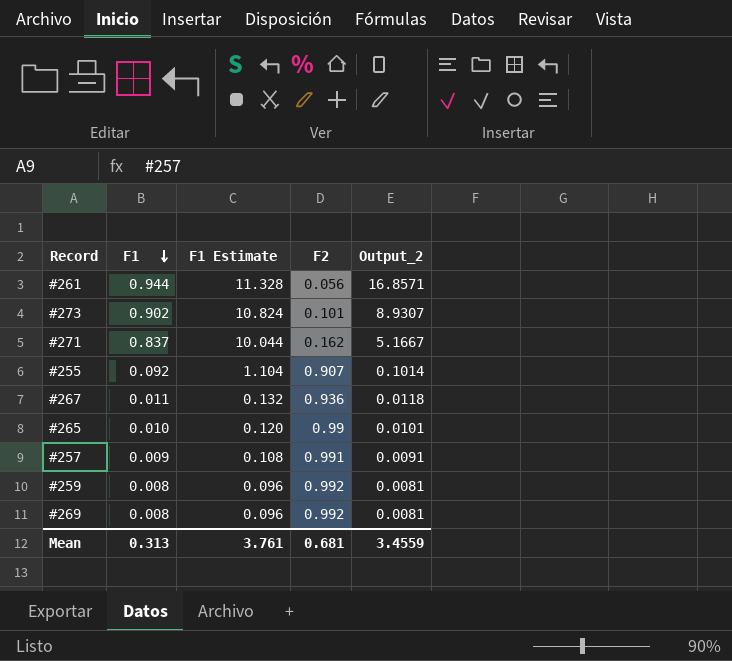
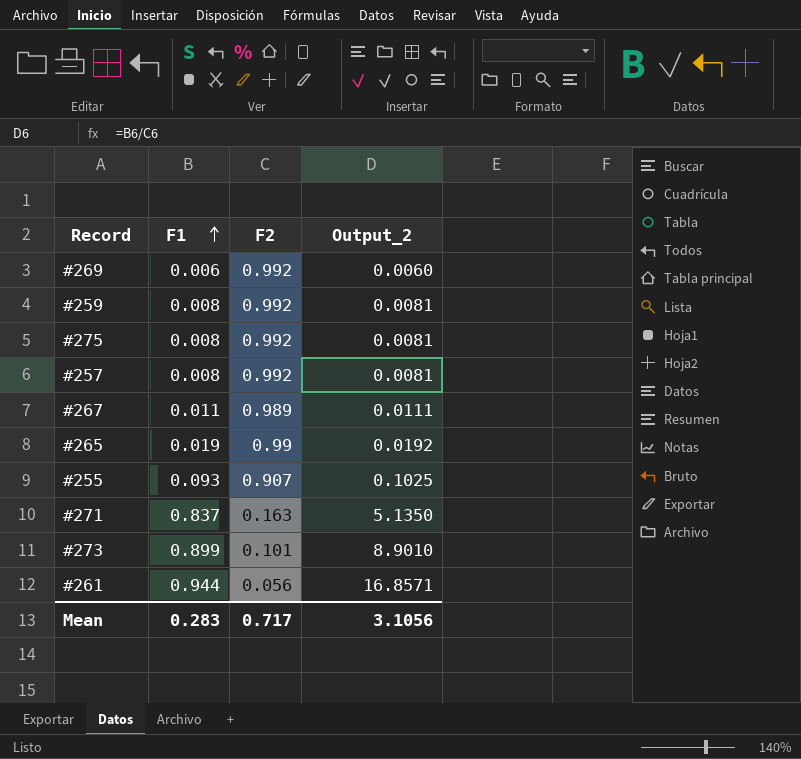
row order: F1 descending -> F1 ascending
column F1 Estimate | formula: [F1] * 12 -> none
#269 | F1: 0.008 -> 0.006
#269 | Output_2: 0.0081 -> 0.0060
row #275: none -> 0.008 | 0.992 | 0.0081
#257 | F1: 0.009 -> 0.008
#257 | F2: 0.991 -> 0.992
#257 | Output_2: 0.0091 -> 0.0081
#267 | F2: 0.936 -> 0.989
#267 | Output_2: 0.0118 -> 0.0111
#265 | F1: 0.010 -> 0.019
#265 | Output_2: 0.0101 -> 0.0192
#255 | F1: 0.092 -> 0.093
#255 | Output_2: 0.1014 -> 0.1025
#271 | F2: 0.162 -> 0.163
#271 | Output_2: 5.1667 -> 5.1350
#273 | F1: 0.902 -> 0.899
#273 | Output_2: 8.9307 -> 8.9010
Mean | F1: 0.313 -> 0.283
Mean | F2: 0.681 -> 0.717
Mean | Output_2: 3.4559 -> 3.1056

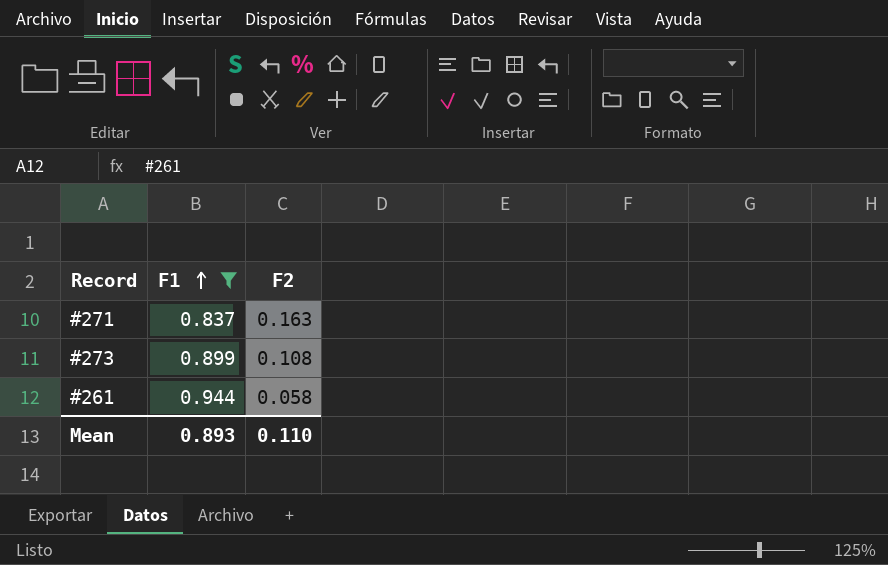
filter: none -> F1 >= 0.837
column Output_2 | formula: [F1] / [F2] -> none
#273 | F2: 0.101 -> 0.108
#261 | F2: 0.056 -> 0.058
Mean | F1: 0.283 -> 0.893
Mean | F2: 0.717 -> 0.110

